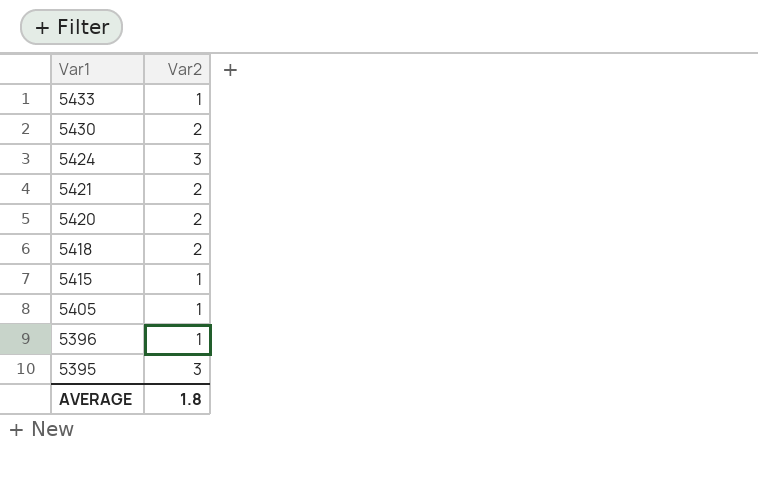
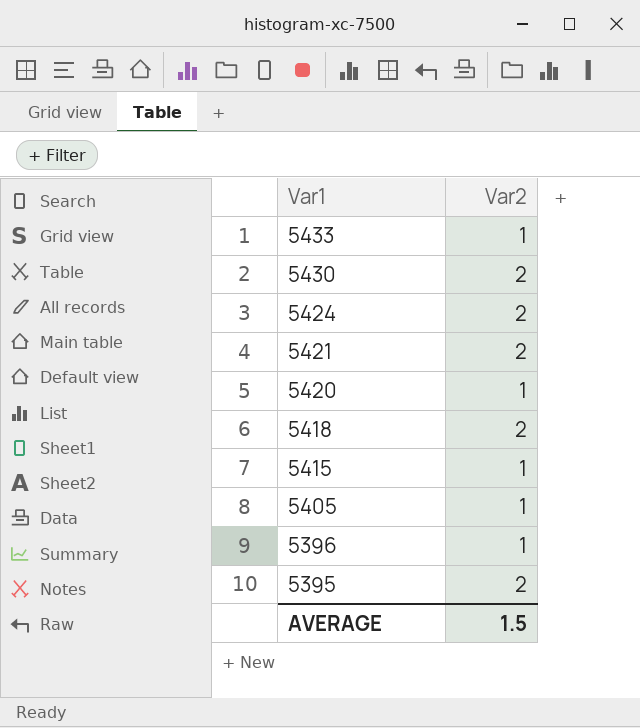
5424 | Var2: 3 -> 2
5420 | Var2: 2 -> 1
5395 | Var2: 3 -> 2
AVERAGE | Var2: 1.8 -> 1.5

